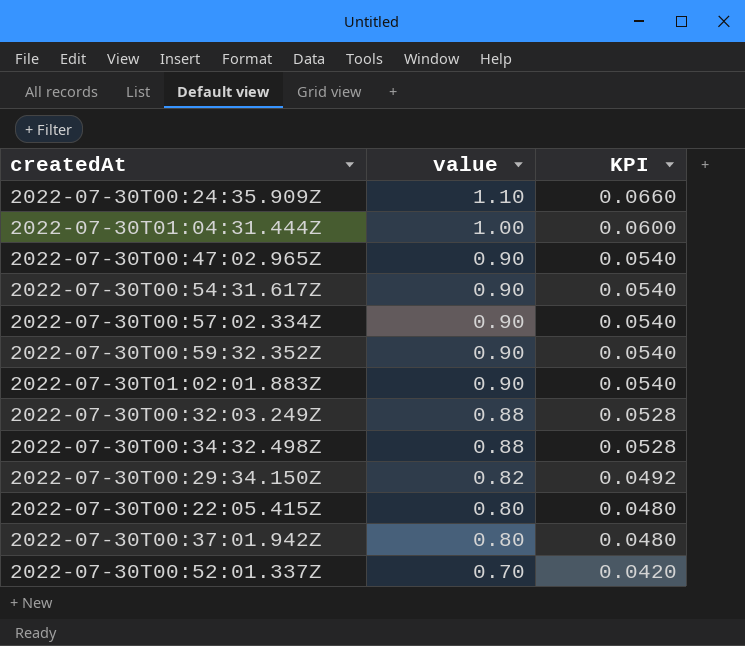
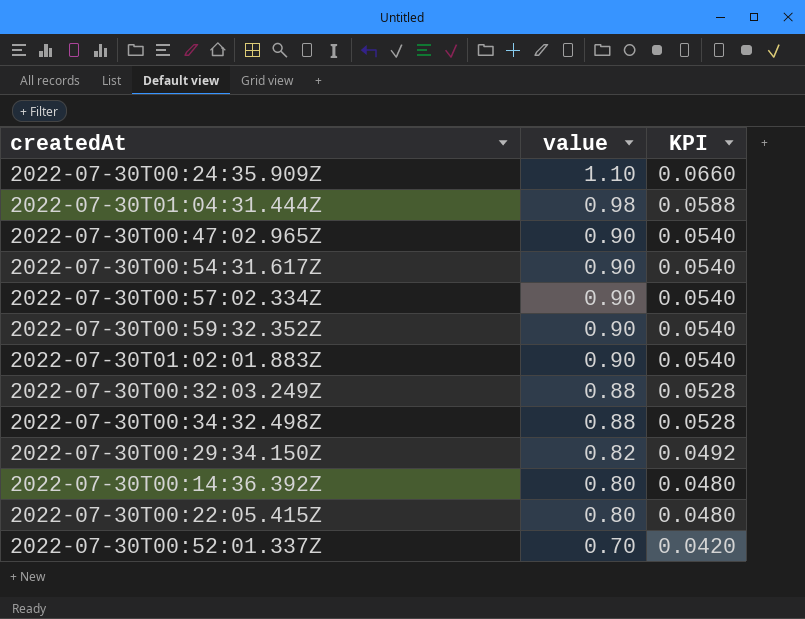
row 2022-07-30T00:37:01.942Z: 0.80 | 0.0480 -> none
2022-07-30T01:04:31.444Z | value: 1.00 -> 0.98
2022-07-30T01:04:31.444Z | KPI: 0.0600 -> 0.0588
row 2022-07-30T00:14:36.392Z: none -> 0.80 | 0.0480

